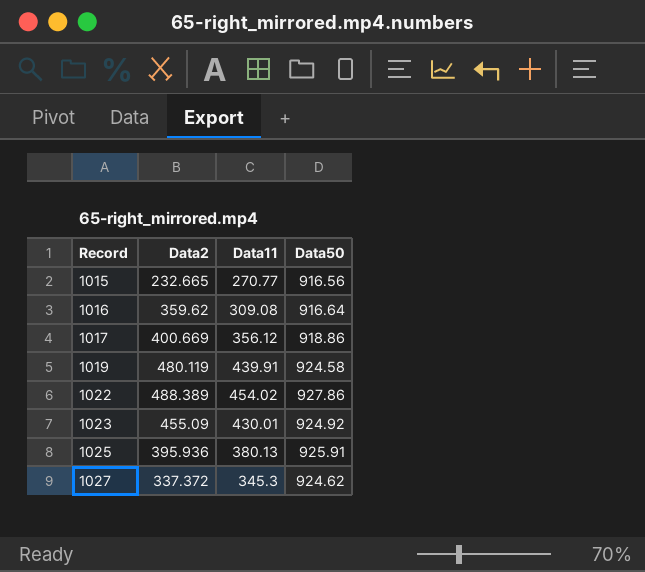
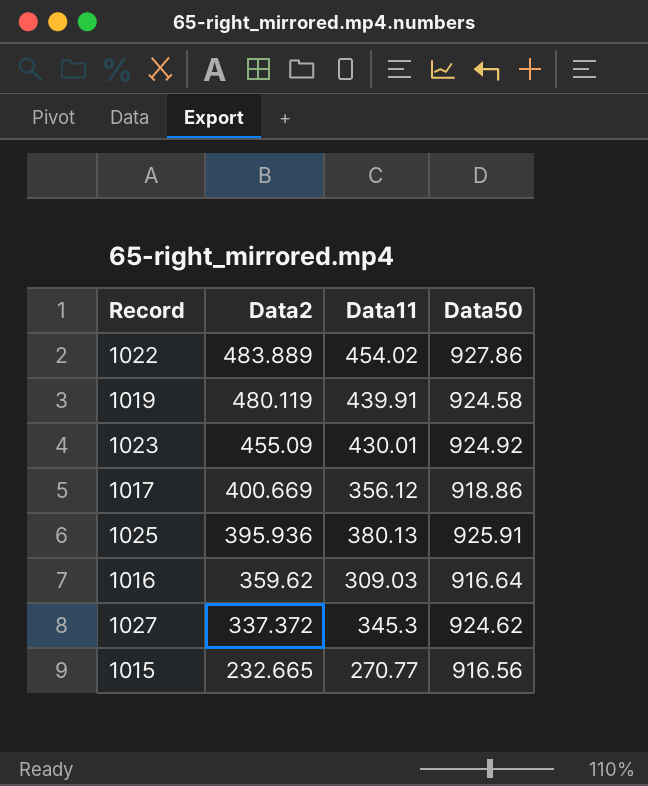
row order: Record ascending -> Data2 descending
1022 | Data2: 488.389 -> 483.889
1016 | Data11: 309.08 -> 309.03

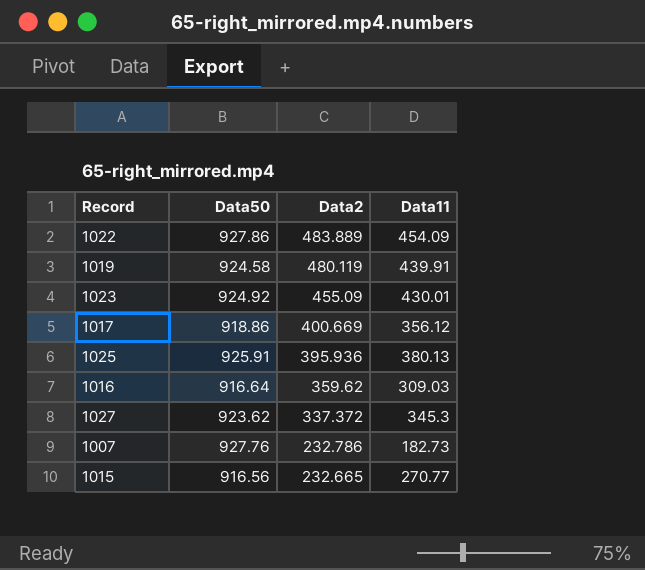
column Data50 | position: 4 -> 2
1022 | Data11: 454.02 -> 454.09
1027 | Data50: 924.62 -> 923.62
row 1007: none -> 927.76 | 232.786 | 182.73

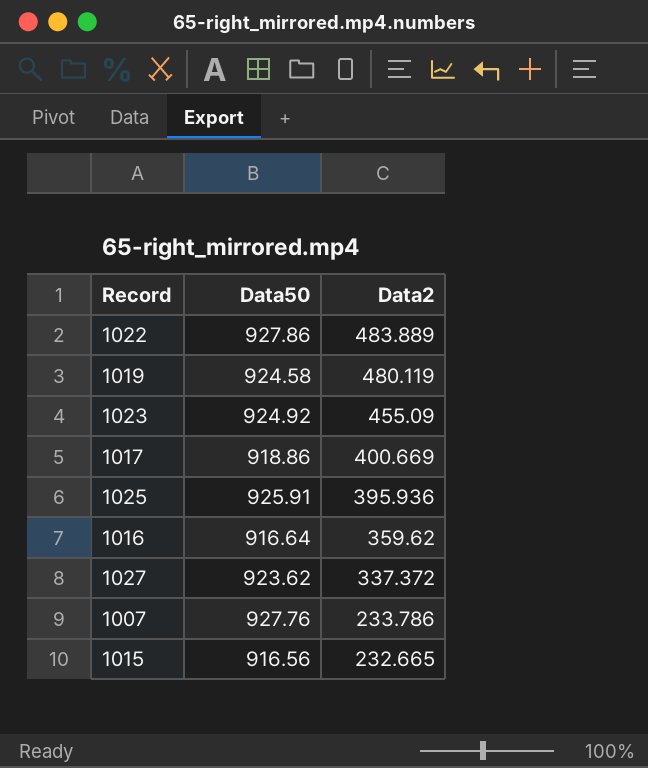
column Data11 | position: 4 -> none
1007 | Data2: 232.786 -> 233.786

